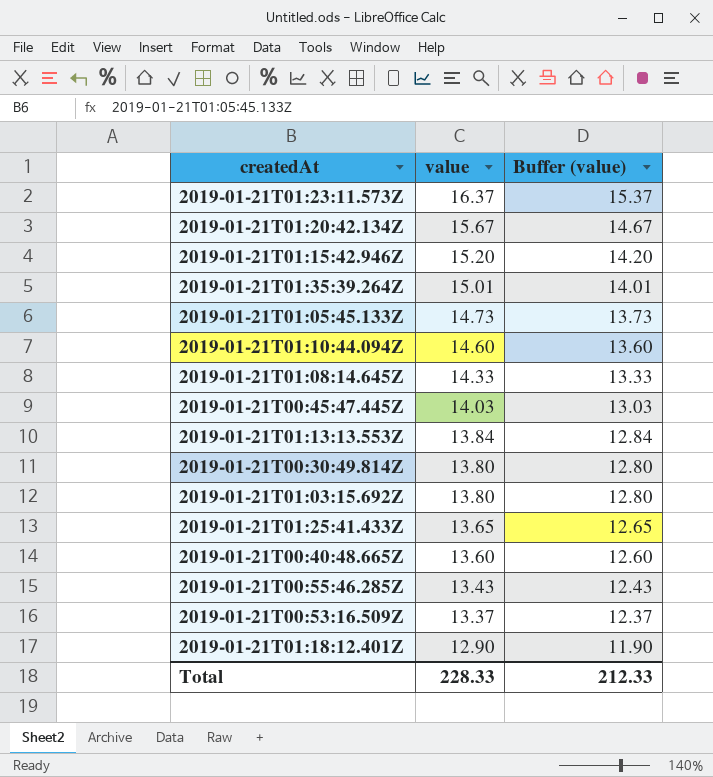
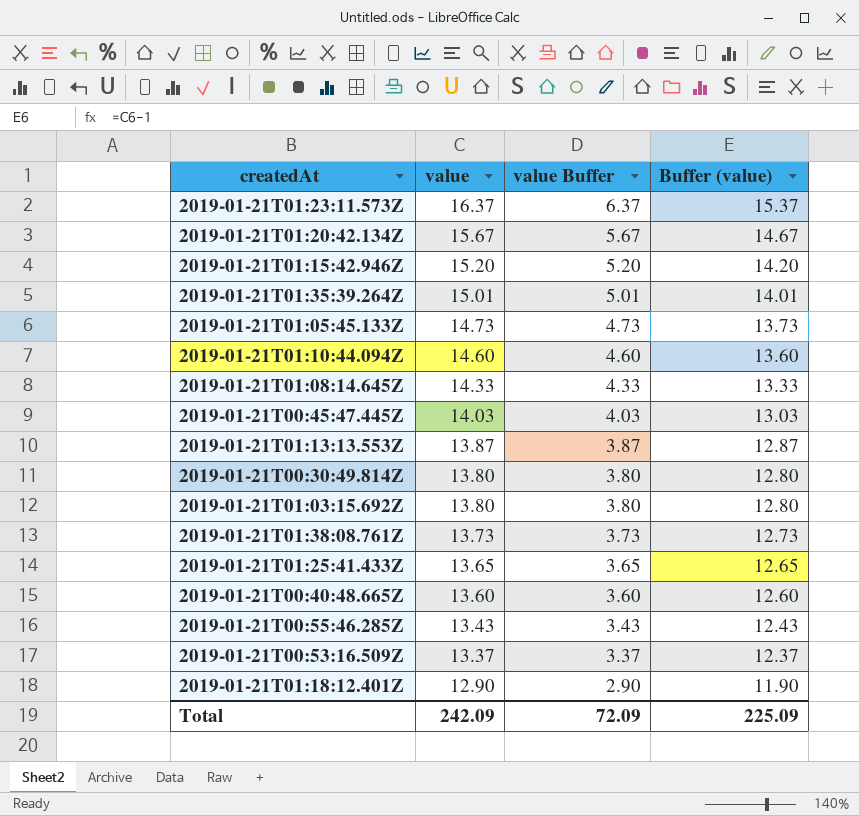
column value Buffer | formula: none -> [value] - 10
2019-01-21T01:13:13.553Z | value: 13.84 -> 13.87
2019-01-21T01:13:13.553Z | Buffer (value): 12.84 -> 12.87
row 2019-01-21T01:38:08.761Z: none -> 13.73 | 3.73 | 12.73
Total | value: 228.33 -> 242.09
Total | Buffer (value): 212.33 -> 225.09

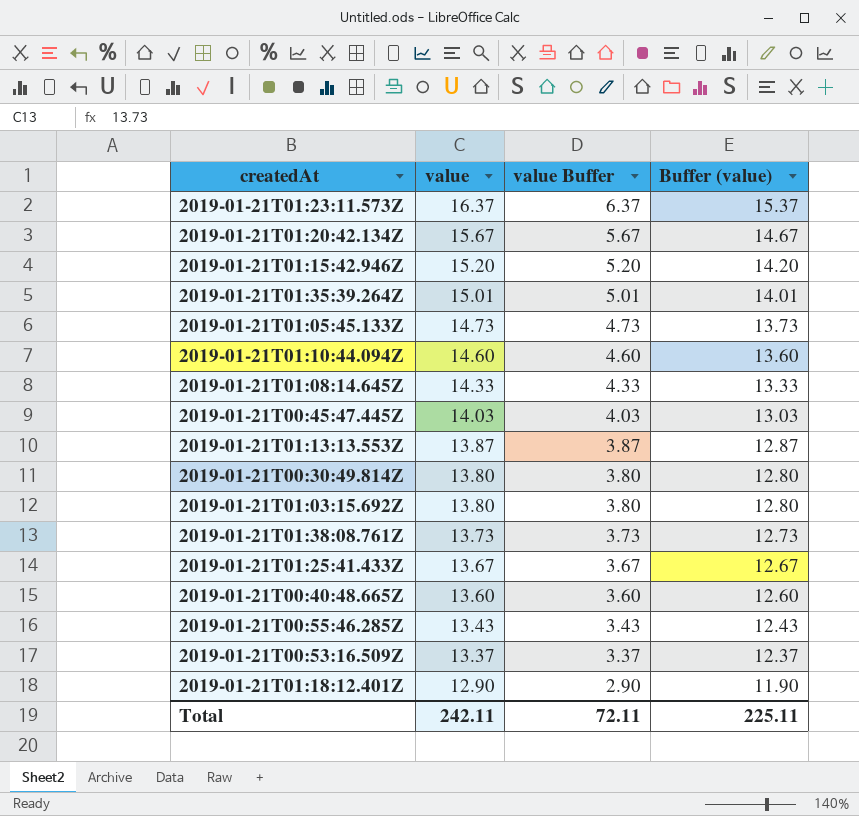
2019-01-21T01:25:41.433Z | value: 13.65 -> 13.67
2019-01-21T01:25:41.433Z | value Buffer: 3.65 -> 3.67
2019-01-21T01:25:41.433Z | Buffer (value): 12.65 -> 12.67
Total | value: 242.09 -> 242.11
Total | value Buffer: 72.09 -> 72.11
Total | Buffer (value): 225.09 -> 225.11

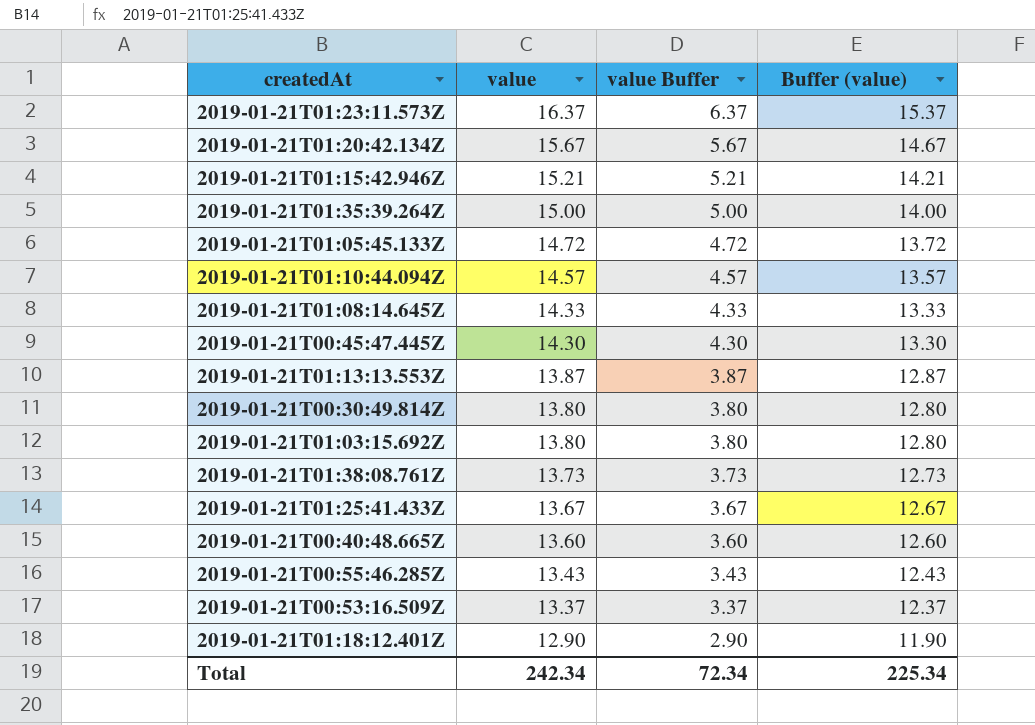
2019-01-21T01:15:42.946Z | value: 15.20 -> 15.21
2019-01-21T01:15:42.946Z | value Buffer: 5.20 -> 5.21
2019-01-21T01:15:42.946Z | Buffer (value): 14.20 -> 14.21
2019-01-21T01:35:39.264Z | value: 15.01 -> 15.00
2019-01-21T01:35:39.264Z | value Buffer: 5.01 -> 5.00
2019-01-21T01:35:39.264Z | Buffer (value): 14.01 -> 14.00
2019-01-21T01:05:45.133Z | value: 14.73 -> 14.72
2019-01-21T01:05:45.133Z | value Buffer: 4.73 -> 4.72
2019-01-21T01:05:45.133Z | Buffer (value): 13.73 -> 13.72
2019-01-21T01:10:44.094Z | value: 14.60 -> 14.57
2019-01-21T01:10:44.094Z | value Buffer: 4.60 -> 4.57
2019-01-21T01:10:44.094Z | Buffer (value): 13.60 -> 13.57
2019-01-21T00:45:47.445Z | value: 14.03 -> 14.30
2019-01-21T00:45:47.445Z | value Buffer: 4.03 -> 4.30
2019-01-21T00:45:47.445Z | Buffer (value): 13.03 -> 13.30
Total | value: 242.11 -> 242.34
Total | value Buffer: 72.11 -> 72.34
Total | Buffer (value): 225.11 -> 225.34

